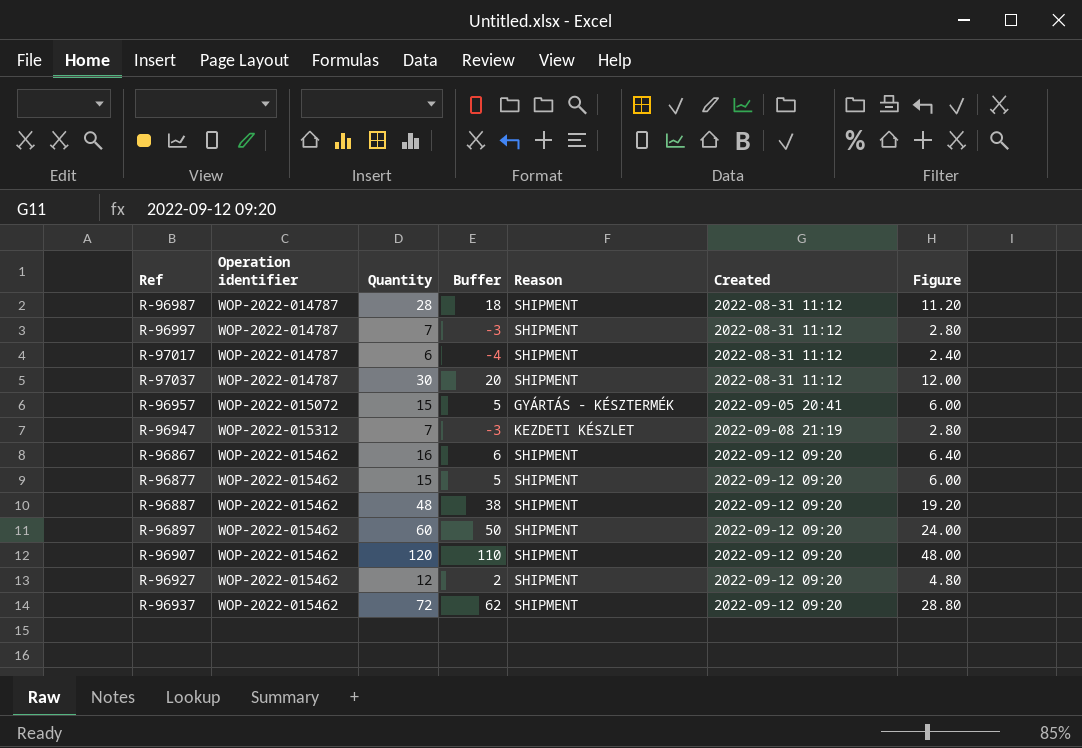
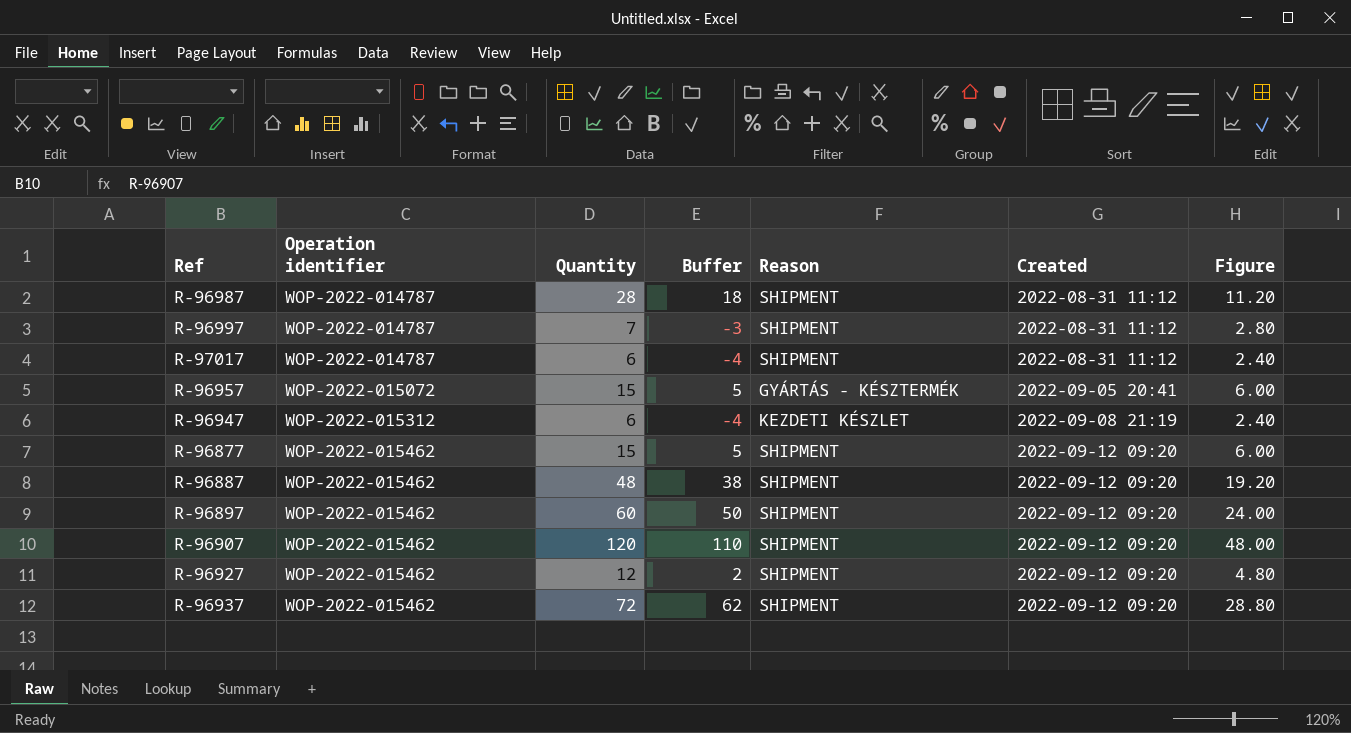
row R-97037: WOP-2022-014787 | 30 | 20 | SHIPMENT | 2022-08-31 11:12 | 12.00 -> none
row R-96867: WOP-2022-015462 | 16 | 6 | SHIPMENT | 2022-09-12 09:20 | 6.40 -> none
R-96947 | Quantity: 7 -> 6
R-96947 | Buffer: -3 -> -4
R-96947 | Figure: 2.80 -> 2.40

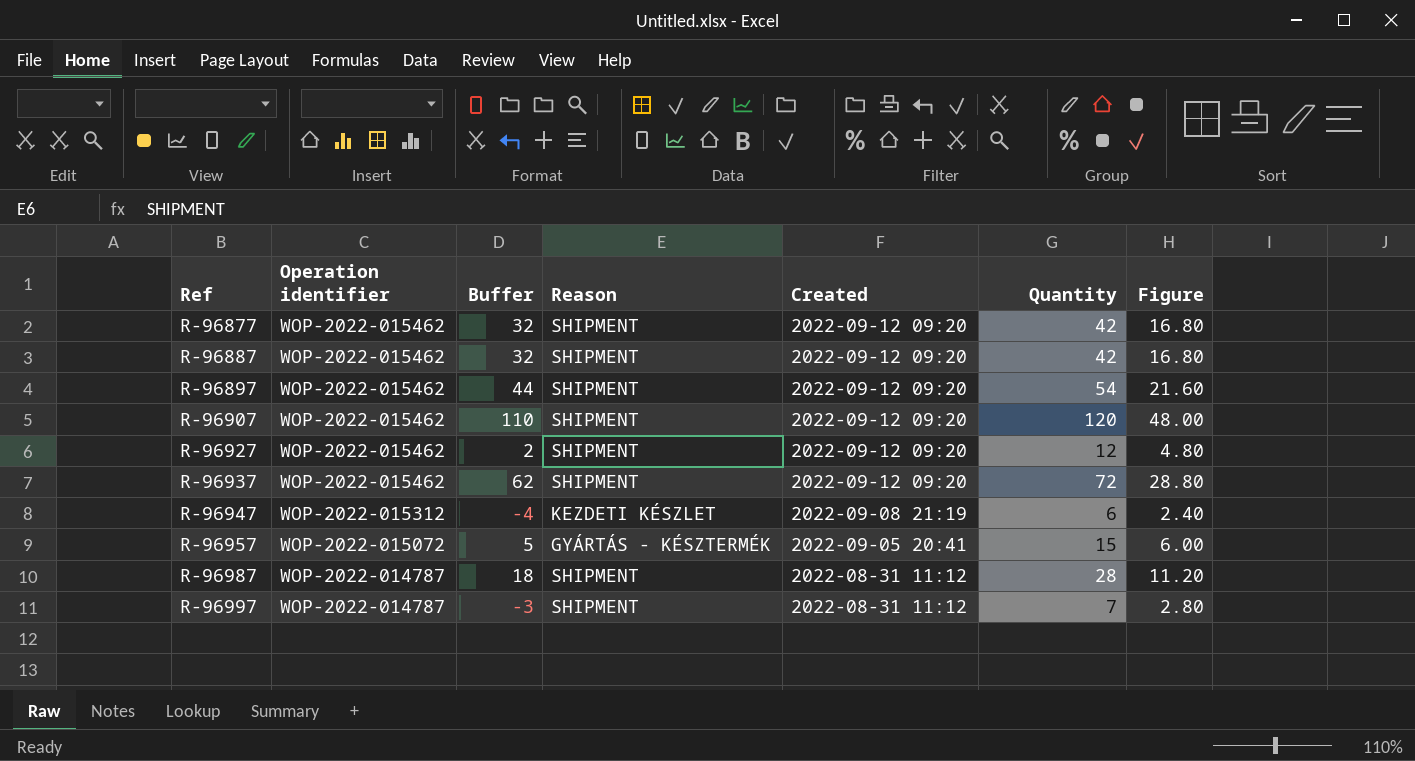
row order: Operation identifier ascending -> Ref ascending
column Quantity | position: 3 -> 6
row R-97017: WOP-2022-014787 | 6 | -4 | SHIPMENT | 2022-08-31 11:12 | 2.40 -> none
R-96877 | Buffer: 5 -> 32
R-96877 | Quantity: 15 -> 42
R-96877 | Figure: 6.00 -> 16.80
R-96887 | Buffer: 38 -> 32
R-96887 | Quantity: 48 -> 42
R-96887 | Figure: 19.20 -> 16.80
R-96897 | Buffer: 50 -> 44
R-96897 | Quantity: 60 -> 54
R-96897 | Figure: 24.00 -> 21.60

